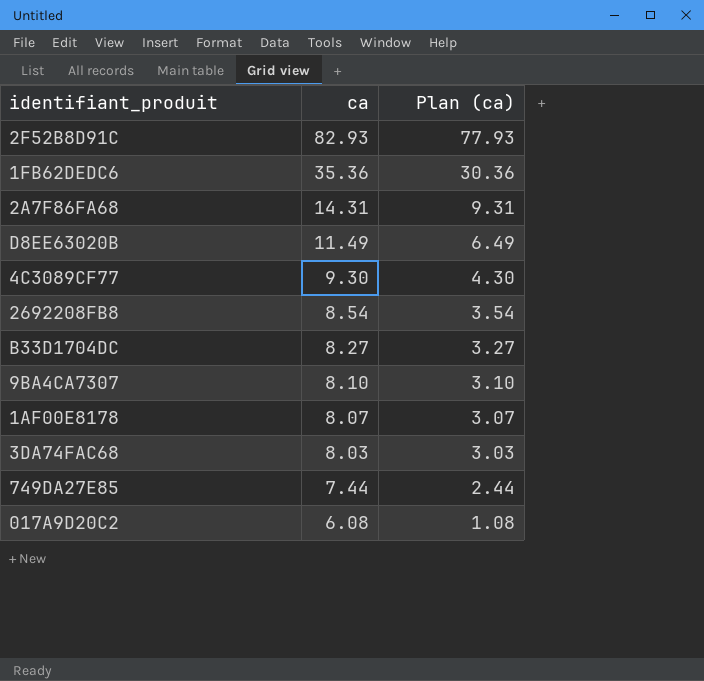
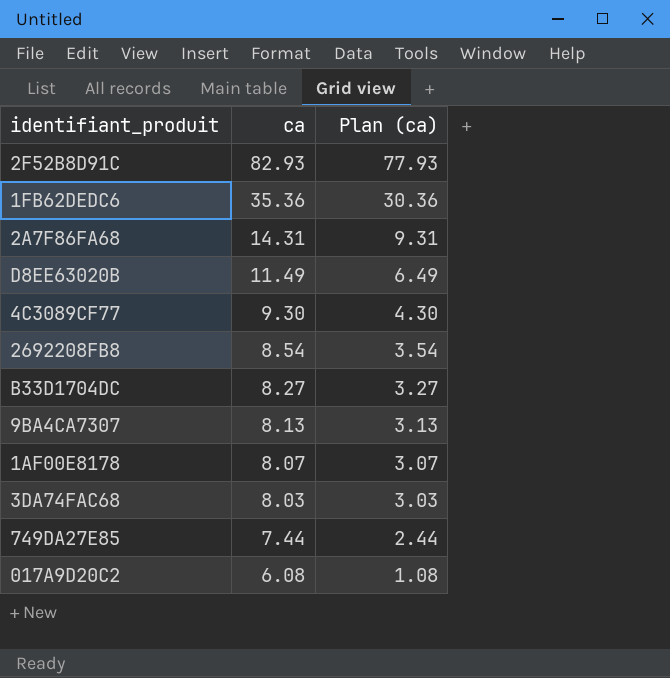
9BA4CA7307 | ca: 8.10 -> 8.13
9BA4CA7307 | Plan (ca): 3.10 -> 3.13

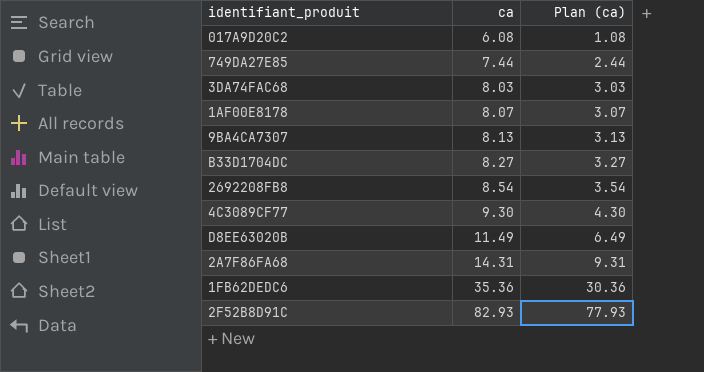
row order: ca descending -> ca ascending

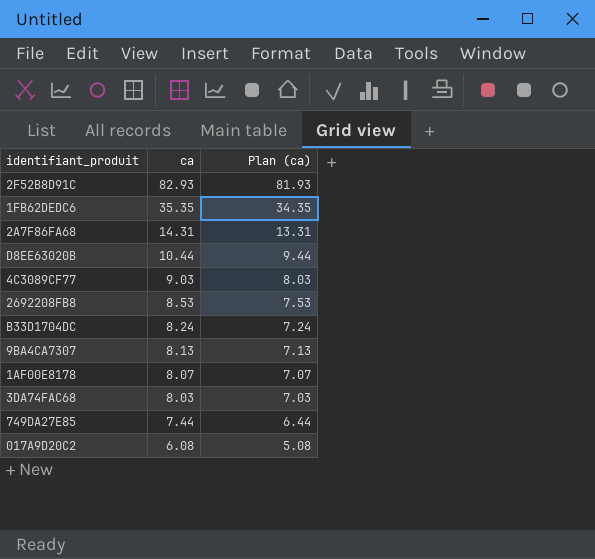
row order: ca ascending -> ca descending
column Plan (ca) | formula: [ca] - 5 -> [ca] - 1
1FB62DEDC6 | ca: 35.36 -> 35.35
D8EE63020B | ca: 11.49 -> 10.44
4C3089CF77 | ca: 9.30 -> 9.03
2692208FB8 | ca: 8.54 -> 8.53
B33D1704DC | ca: 8.27 -> 8.24

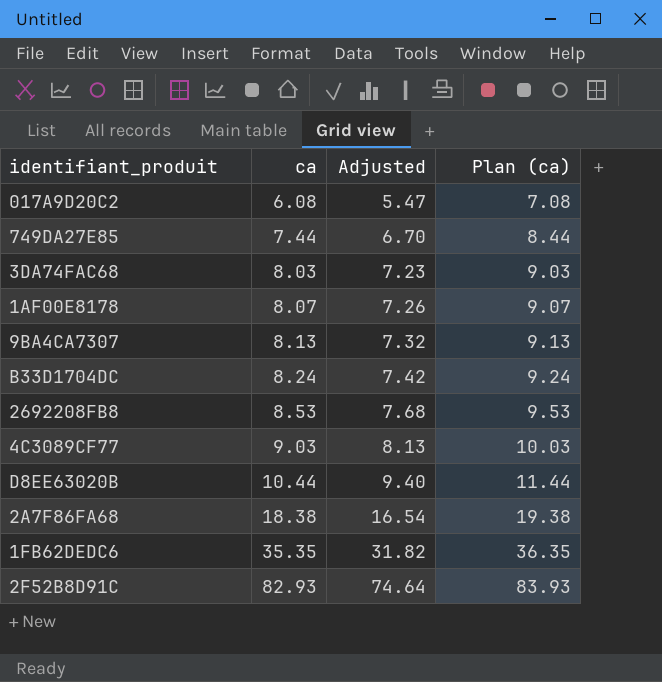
row order: ca descending -> ca ascending
column Adjusted | formula: none -> [ca] * 0.9
column Plan (ca) | formula: [ca] - 1 -> [ca] + 1
2A7F86FA68 | ca: 14.31 -> 18.38

